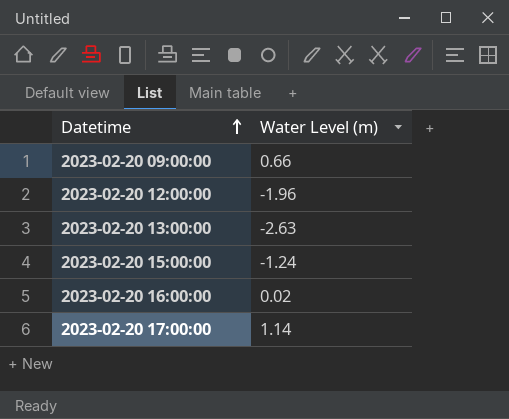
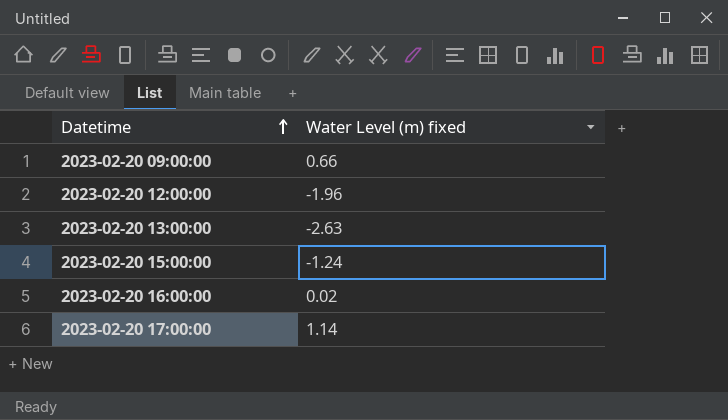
column name: Water Level (m) -> Water Level (m) fixed

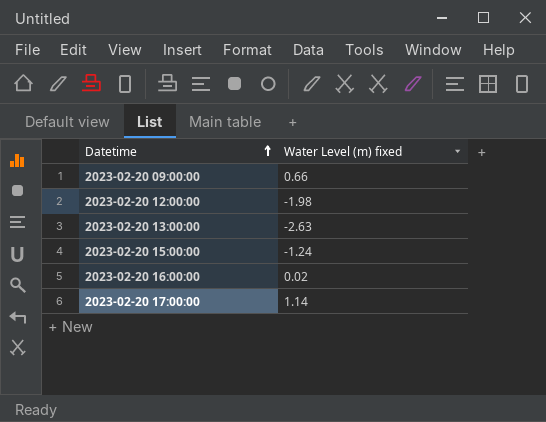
2023-02-20 12:00:00 | Water Level (m) fixed: -1.96 -> -1.98

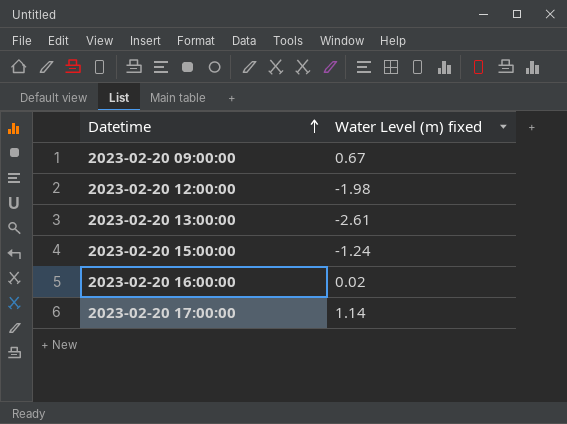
2023-02-20 09:00:00 | Water Level (m) fixed: 0.66 -> 0.67
2023-02-20 13:00:00 | Water Level (m) fixed: -2.63 -> -2.61

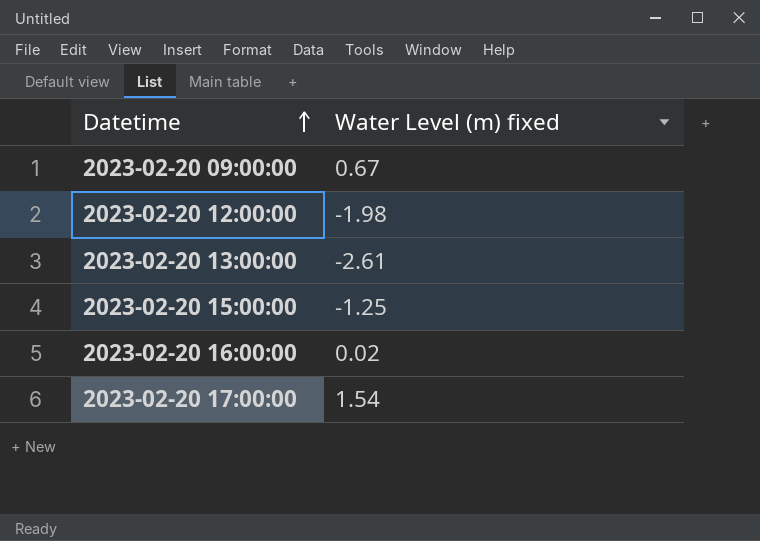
2023-02-20 15:00:00 | Water Level (m) fixed: -1.24 -> -1.25
2023-02-20 17:00:00 | Water Level (m) fixed: 1.14 -> 1.54

